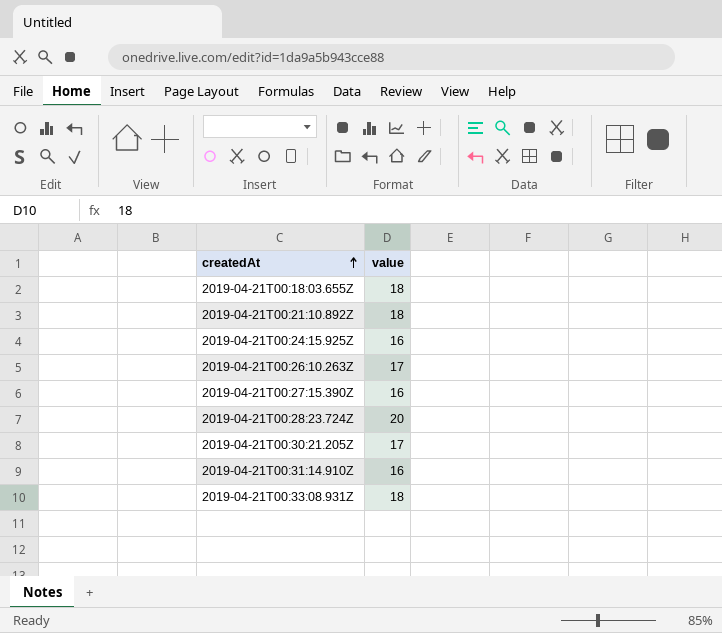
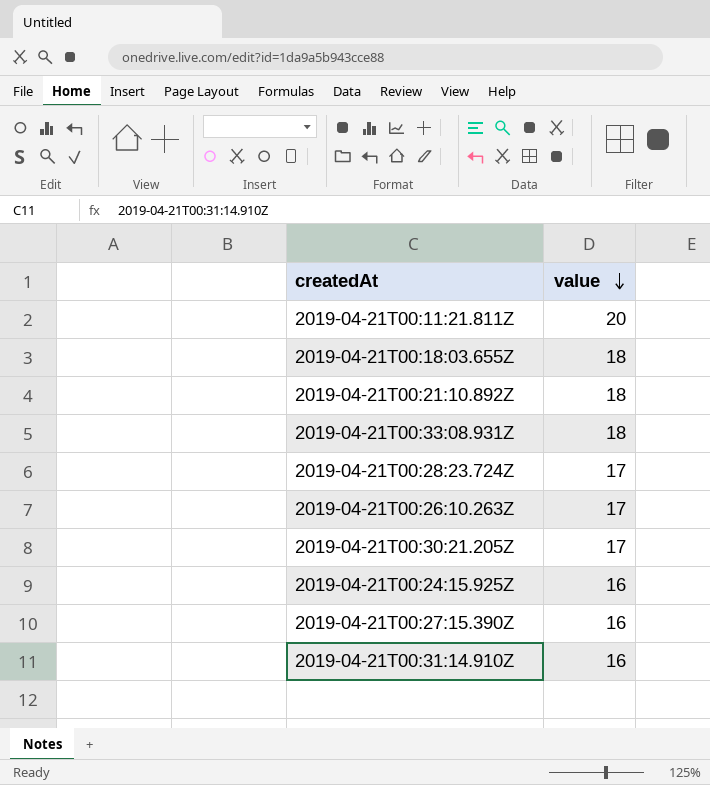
row order: createdAt ascending -> value descending
row 2019-04-21T00:11:21.811Z: none -> 20
2019-04-21T00:28:23.724Z | value: 20 -> 17

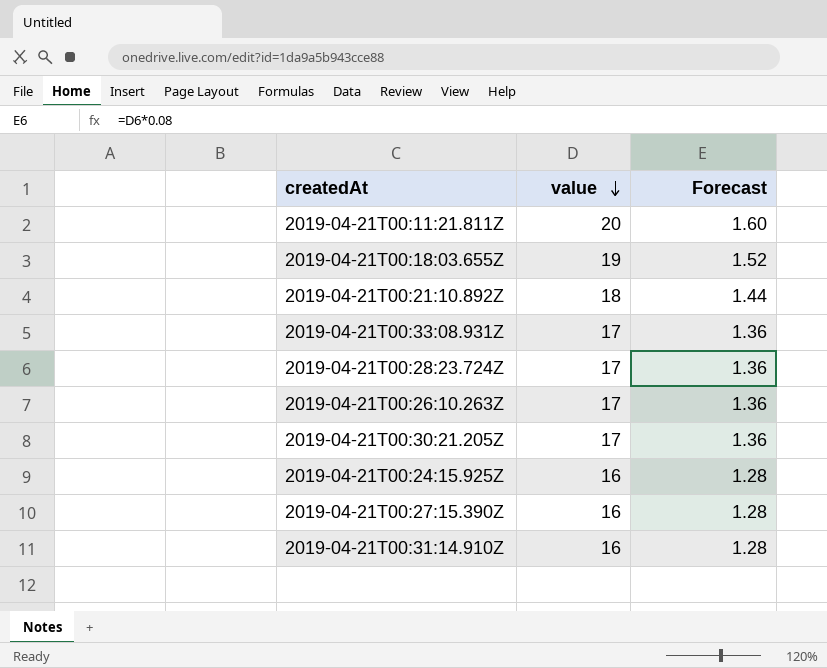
column Forecast | formula: none -> [value] * 0.08
2019-04-21T00:18:03.655Z | value: 18 -> 19
2019-04-21T00:33:08.931Z | value: 18 -> 17

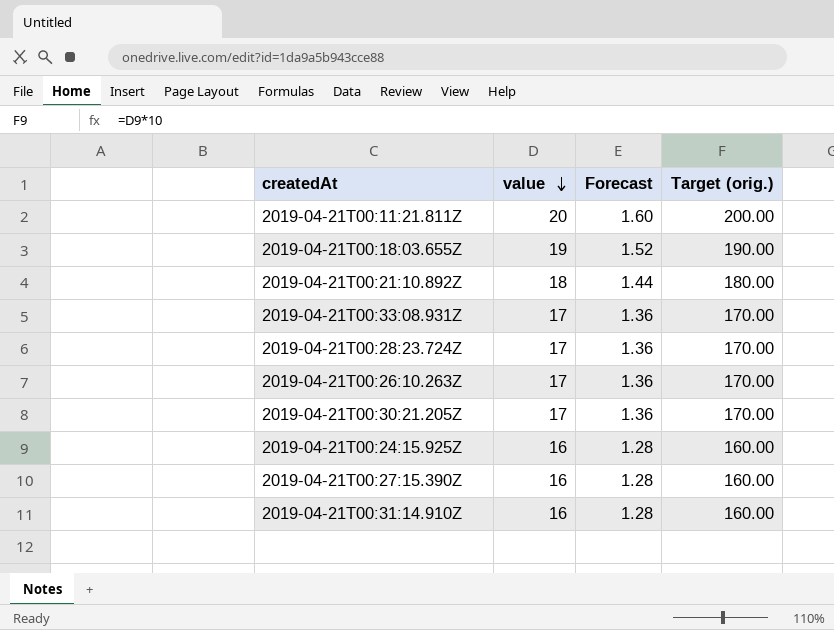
column Target (orig.) | formula: none -> [value] * 10

